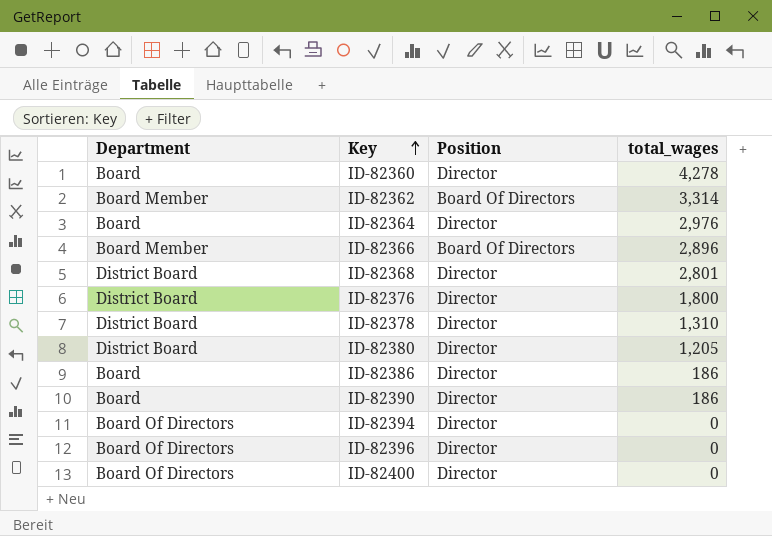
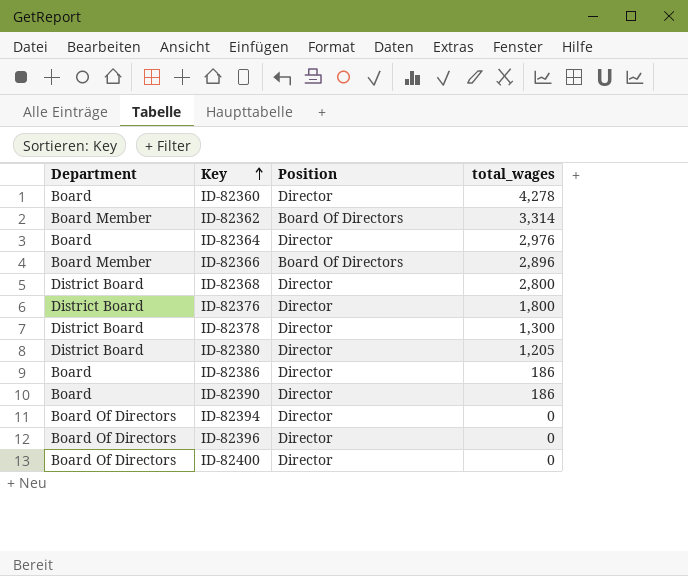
ID-82368 | total_wages: 2,801 -> 2,800
ID-82378 | total_wages: 1,310 -> 1,300

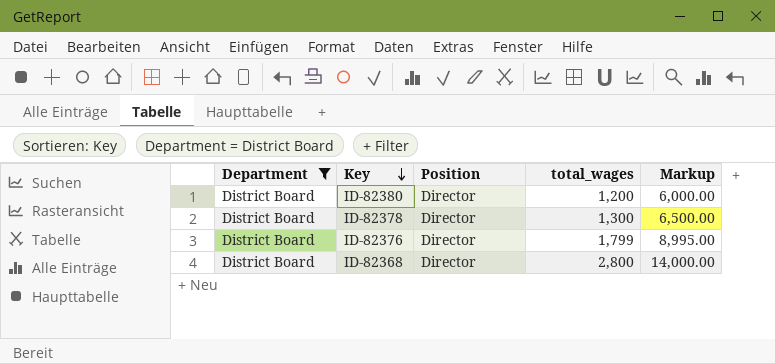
filter: none -> Department = District Board
row order: Key ascending -> Key descending
column Markup | formula: none -> [total_wages] * 5
ID-82380 | total_wages: 1,205 -> 1,200
ID-82376 | total_wages: 1,800 -> 1,799

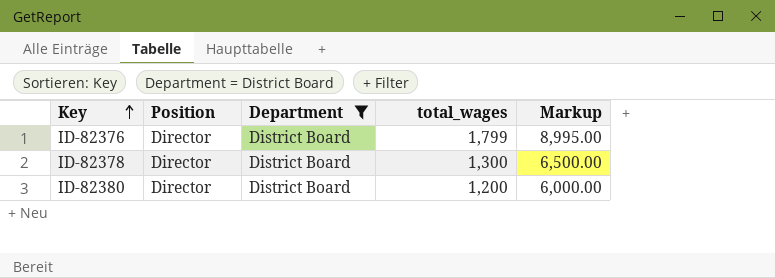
row order: Key descending -> Key ascending
column Department | position: 1 -> 3
row ID-82368: District Board | Director | 2,800 | 14,000.00 -> none

